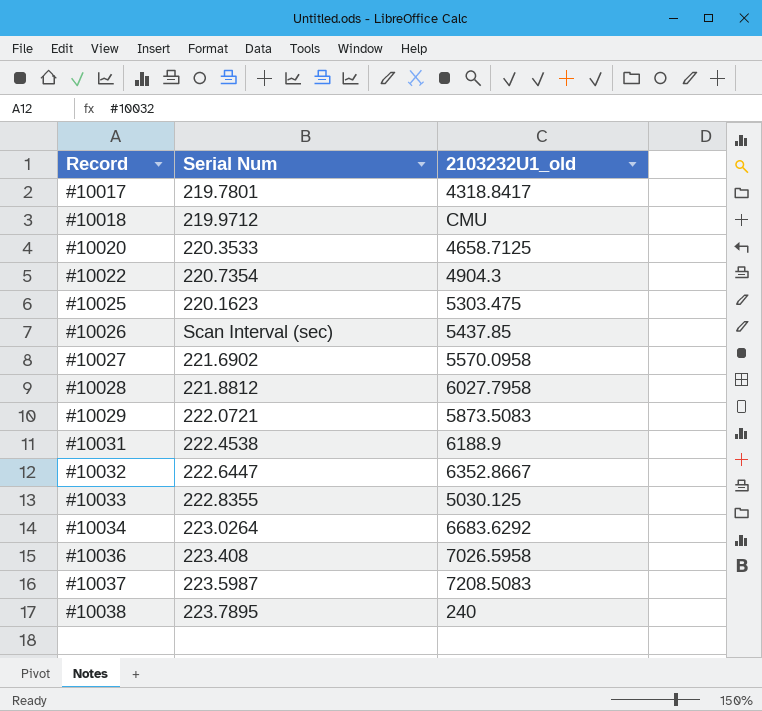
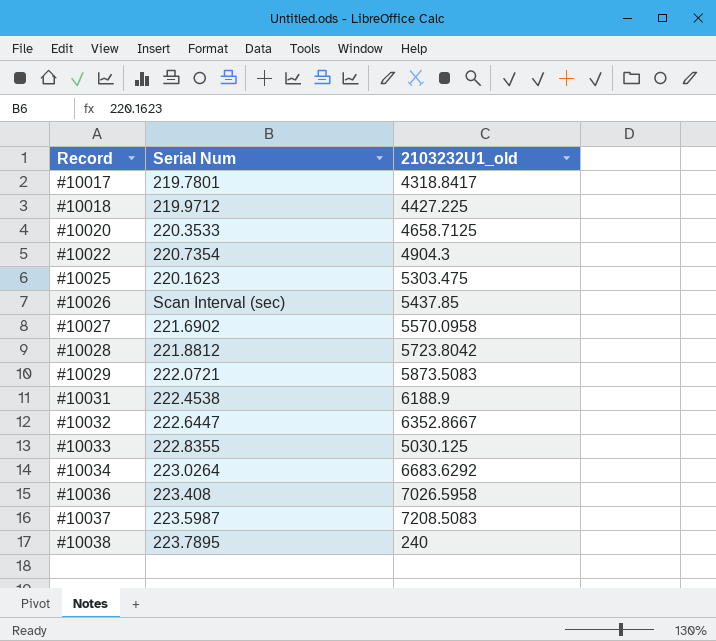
#10018 | 2103232U1_old: CMU -> 4427.225
#10028 | 2103232U1_old: 6027.7958 -> 5723.8042

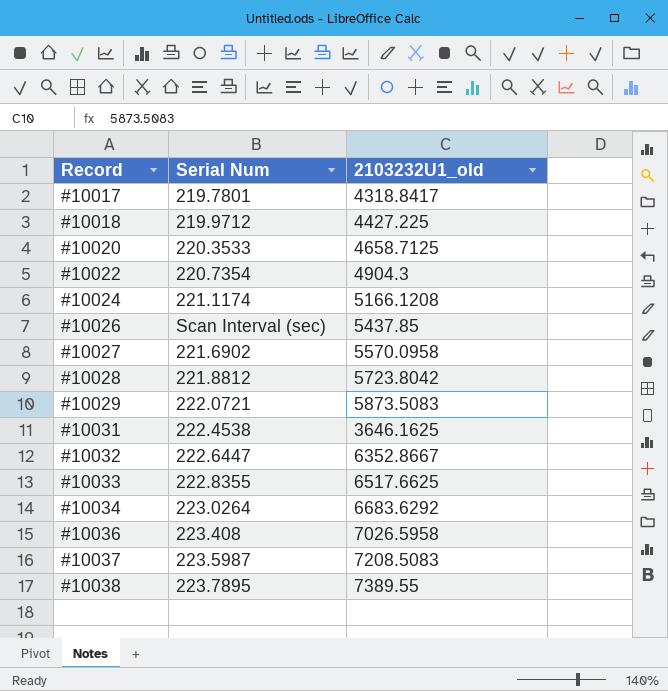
row #10025: 220.1623 | 5303.475 -> none
row #10024: none -> 221.1174 | 5166.1208
#10031 | 2103232U1_old: 6188.9 -> 3646.1625
#10033 | 2103232U1_old: 5030.125 -> 6517.6625
#10038 | 2103232U1_old: 240 -> 7389.55

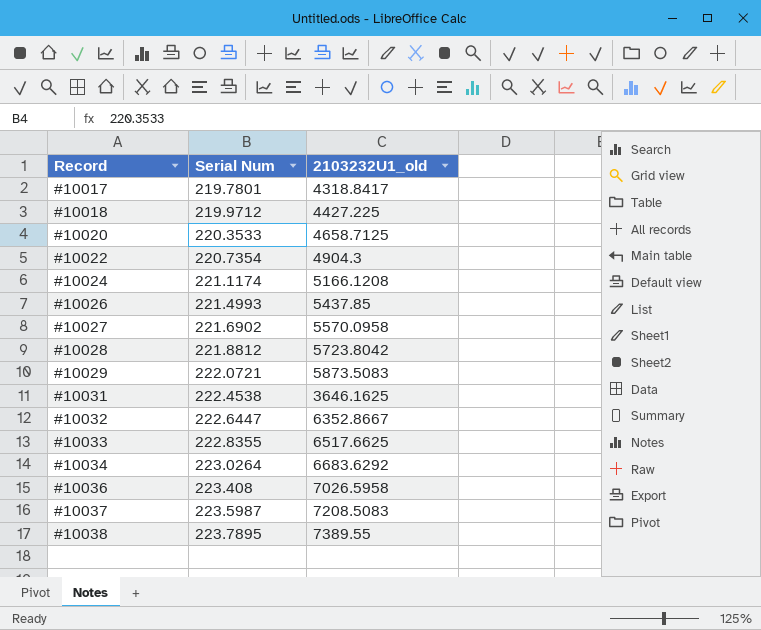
#10026 | Serial Num: Scan Interval (sec) -> 221.4993

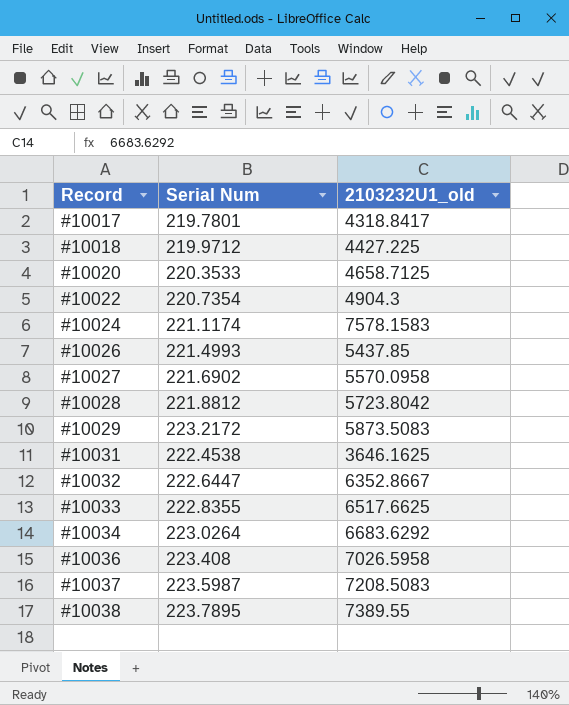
#10024 | 2103232U1_old: 5166.1208 -> 7578.1583
#10029 | Serial Num: 222.0721 -> 223.2172

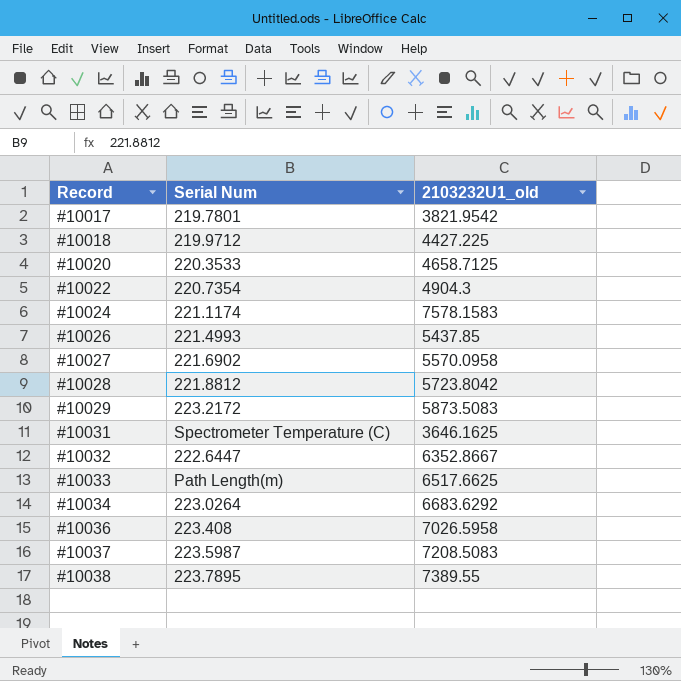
#10017 | 2103232U1_old: 4318.8417 -> 3821.9542
#10031 | Serial Num: 222.4538 -> Spectrometer Temperature (C)
#10033 | Serial Num: 222.8355 -> Path Length(m)

